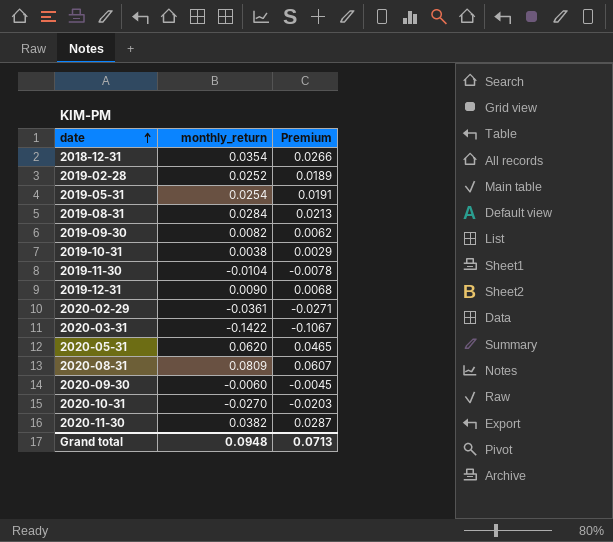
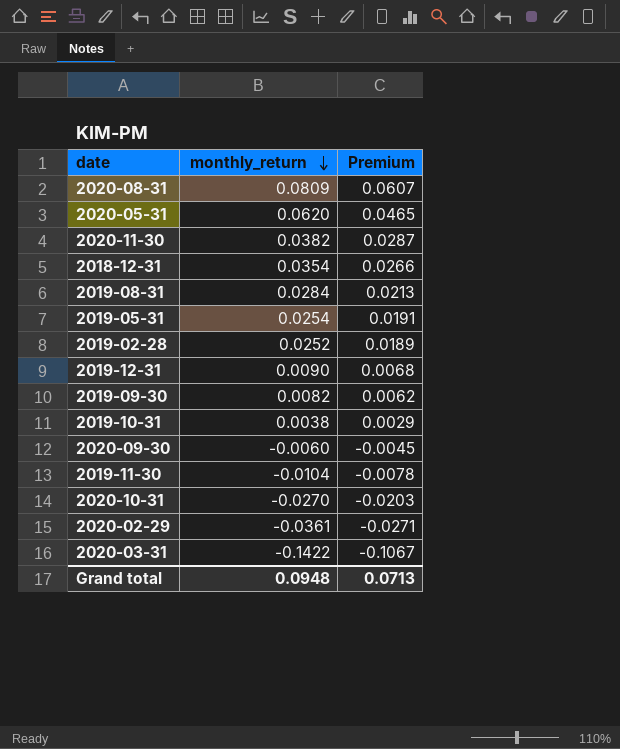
row order: date ascending -> monthly_return descending

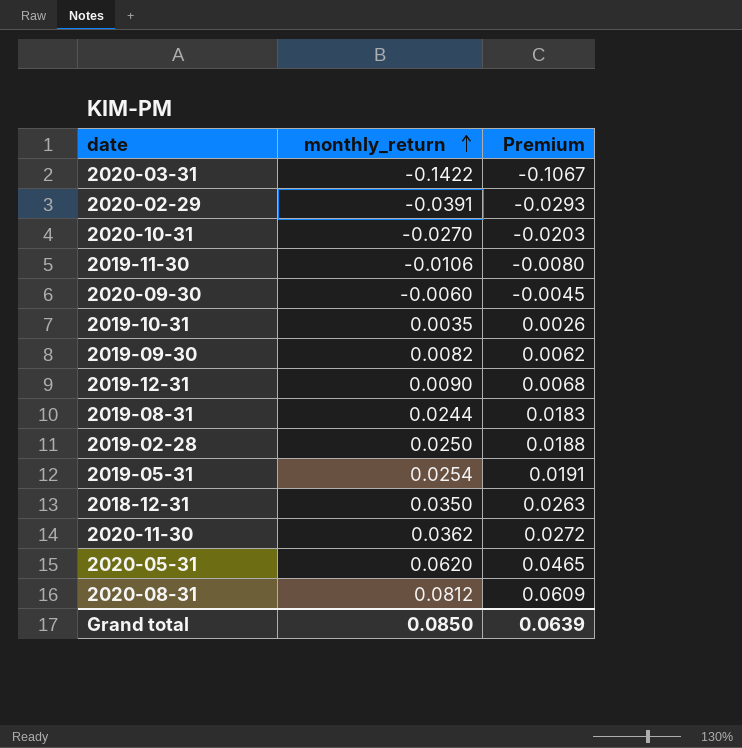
row order: monthly_return descending -> monthly_return ascending
2020-02-29 | monthly_return: -0.0361 -> -0.0391
2020-02-29 | Premium: -0.0271 -> -0.0293
2019-11-30 | monthly_return: -0.0104 -> -0.0106
2019-11-30 | Premium: -0.0078 -> -0.0080
2019-10-31 | monthly_return: 0.0038 -> 0.0035
2019-10-31 | Premium: 0.0029 -> 0.0026
2019-08-31 | monthly_return: 0.0284 -> 0.0244
2019-08-31 | Premium: 0.0213 -> 0.0183
2019-02-28 | monthly_return: 0.0252 -> 0.0250
2019-02-28 | Premium: 0.0189 -> 0.0188
2018-12-31 | monthly_return: 0.0354 -> 0.0350
2018-12-31 | Premium: 0.0266 -> 0.0263
2020-11-30 | monthly_return: 0.0382 -> 0.0362
2020-11-30 | Premium: 0.0287 -> 0.0272
2020-08-31 | monthly_return: 0.0809 -> 0.0812
2020-08-31 | Premium: 0.0607 -> 0.0609
Grand total | monthly_return: 0.0948 -> 0.0850
Grand total | Premium: 0.0713 -> 0.0639

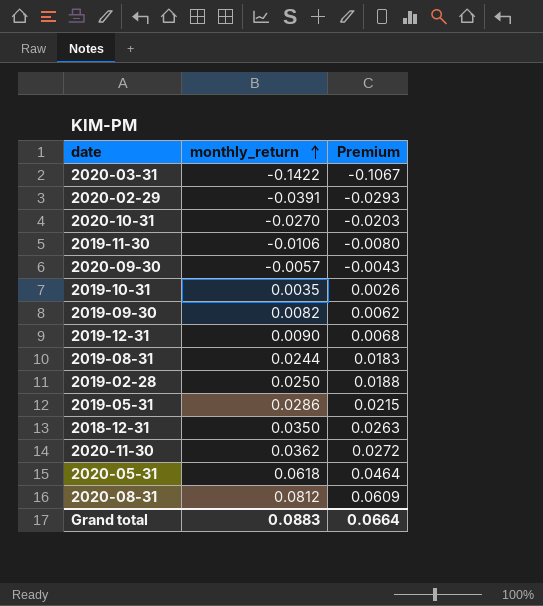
2020-09-30 | monthly_return: -0.0060 -> -0.0057
2020-09-30 | Premium: -0.0045 -> -0.0043
2019-05-31 | monthly_return: 0.0254 -> 0.0286
2019-05-31 | Premium: 0.0191 -> 0.0215
2020-05-31 | monthly_return: 0.0620 -> 0.0618
2020-05-31 | Premium: 0.0465 -> 0.0464
Grand total | monthly_return: 0.0850 -> 0.0883
Grand total | Premium: 0.0639 -> 0.0664

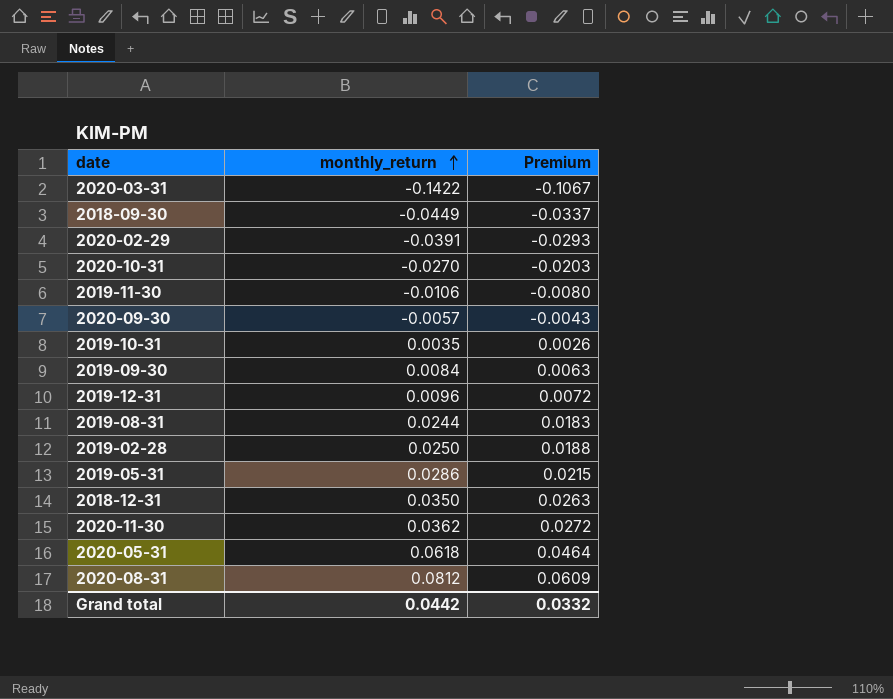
row 2018-09-30: none -> -0.0449 | -0.0337
2019-09-30 | monthly_return: 0.0082 -> 0.0084
2019-09-30 | Premium: 0.0062 -> 0.0063
2019-12-31 | monthly_return: 0.0090 -> 0.0096
2019-12-31 | Premium: 0.0068 -> 0.0072
Grand total | monthly_return: 0.0883 -> 0.0442
Grand total | Premium: 0.0664 -> 0.0332

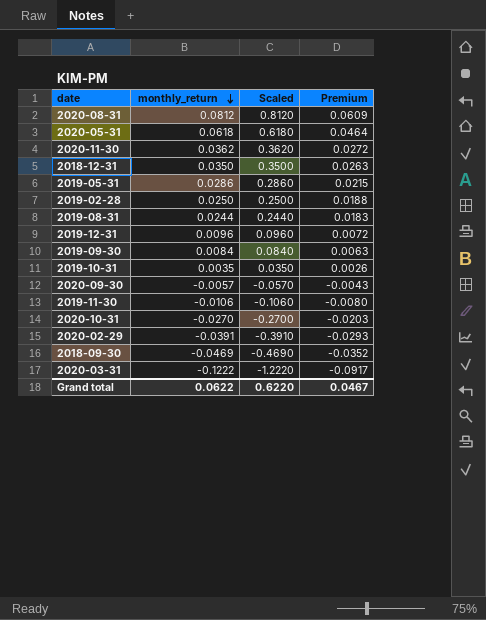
row order: monthly_return ascending -> monthly_return descending
column Scaled | formula: none -> [monthly_return] * 10
2018-09-30 | monthly_return: -0.0449 -> -0.0469
2018-09-30 | Premium: -0.0337 -> -0.0352
2020-03-31 | monthly_return: -0.1422 -> -0.1222
2020-03-31 | Premium: -0.1067 -> -0.0917
Grand total | monthly_return: 0.0442 -> 0.0622
Grand total | Premium: 0.0332 -> 0.0467

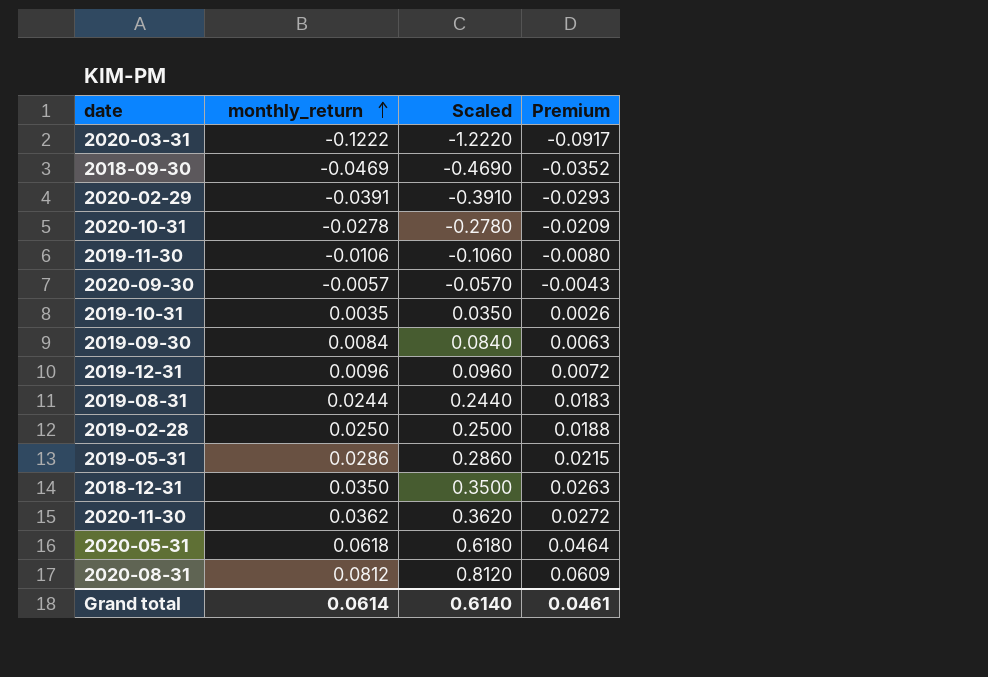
row order: monthly_return descending -> monthly_return ascending
2020-10-31 | monthly_return: -0.0270 -> -0.0278
2020-10-31 | Scaled: -0.2700 -> -0.2780
2020-10-31 | Premium: -0.0203 -> -0.0209
Grand total | monthly_return: 0.0622 -> 0.0614
Grand total | Scaled: 0.6220 -> 0.6140
Grand total | Premium: 0.0467 -> 0.0461

